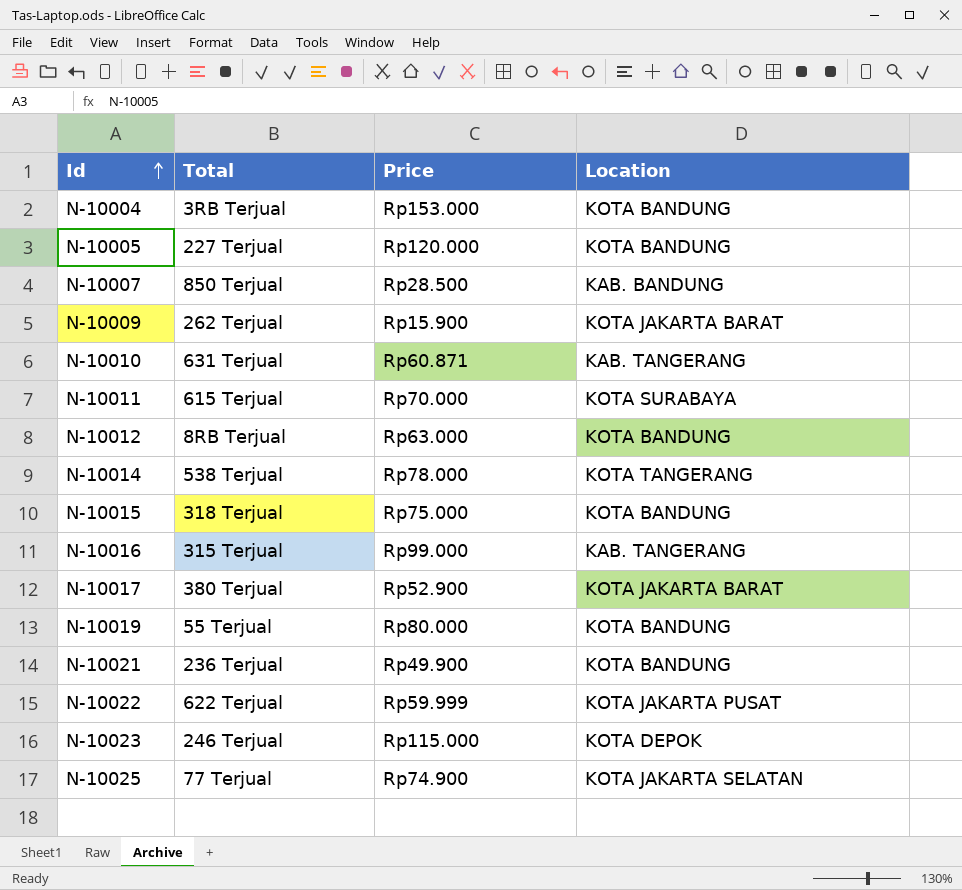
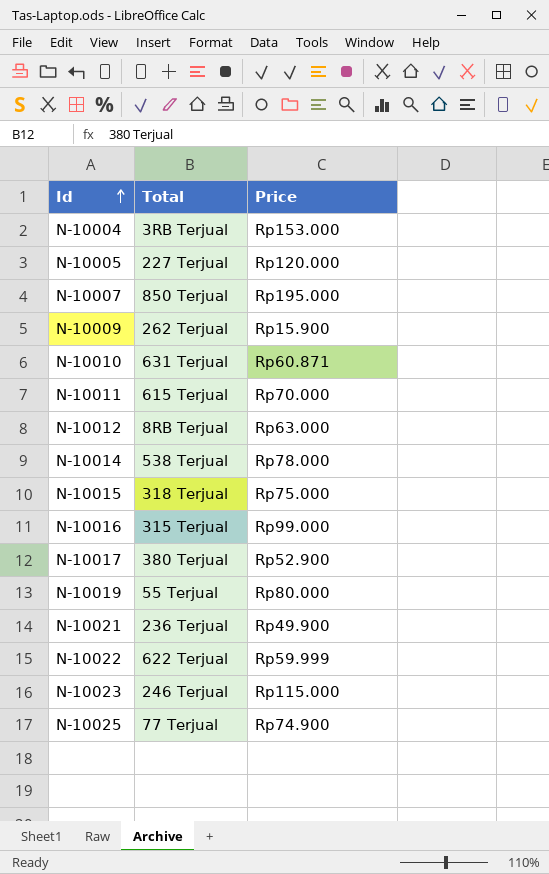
column Location | position: 4 -> none
N-10007 | Price: Rp28.500 -> Rp195.000

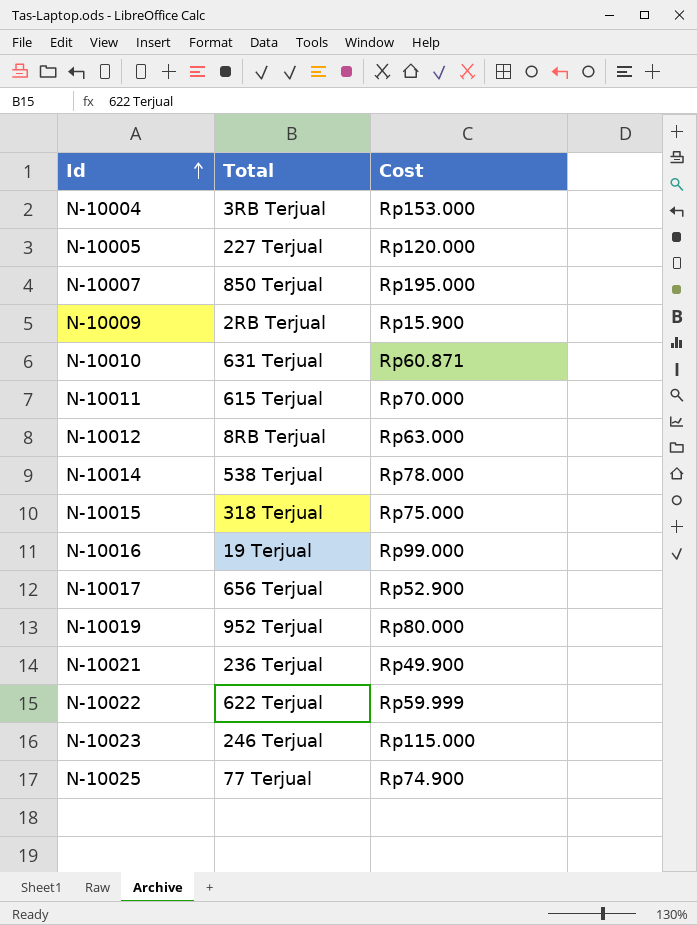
column name: Price -> Cost
N-10009 | Total: 262 Terjual -> 2RB Terjual
N-10016 | Total: 315 Terjual -> 19 Terjual
N-10017 | Total: 380 Terjual -> 656 Terjual
N-10019 | Total: 55 Terjual -> 952 Terjual

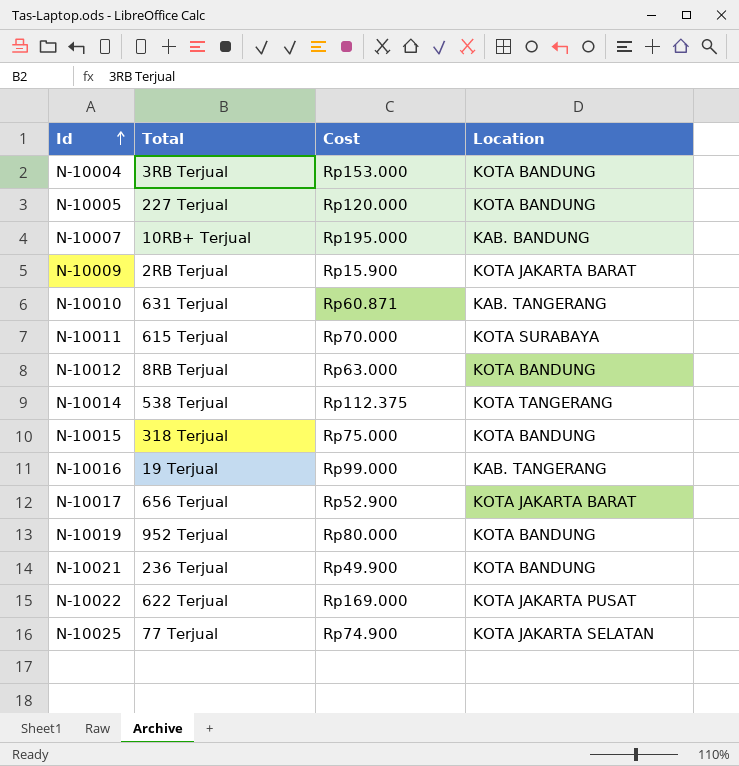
column Location | position: none -> 4
row N-10023: 246 Terjual | Rp115.000 -> none
N-10007 | Total: 850 Terjual -> 10RB+ Terjual
N-10014 | Cost: Rp78.000 -> Rp112.375
N-10022 | Cost: Rp59.999 -> Rp169.000

